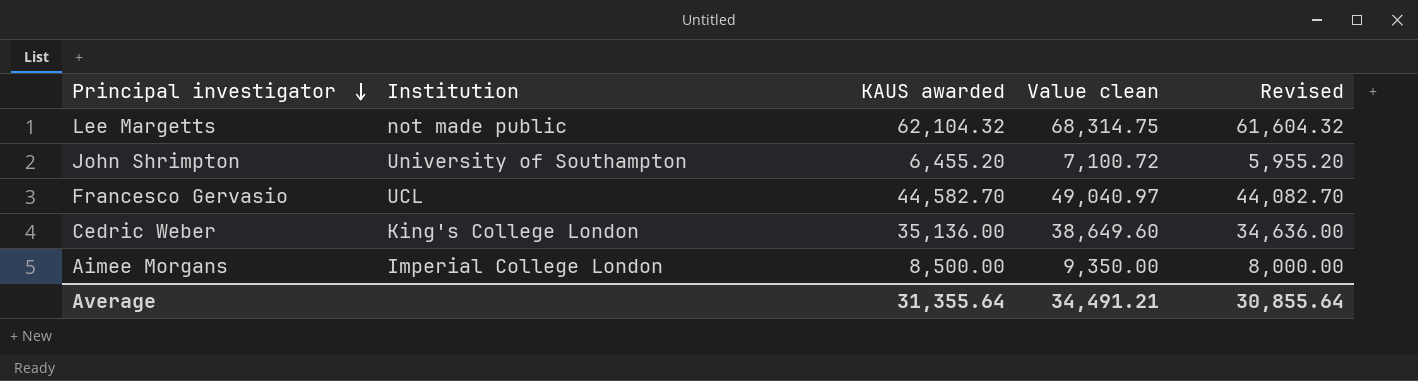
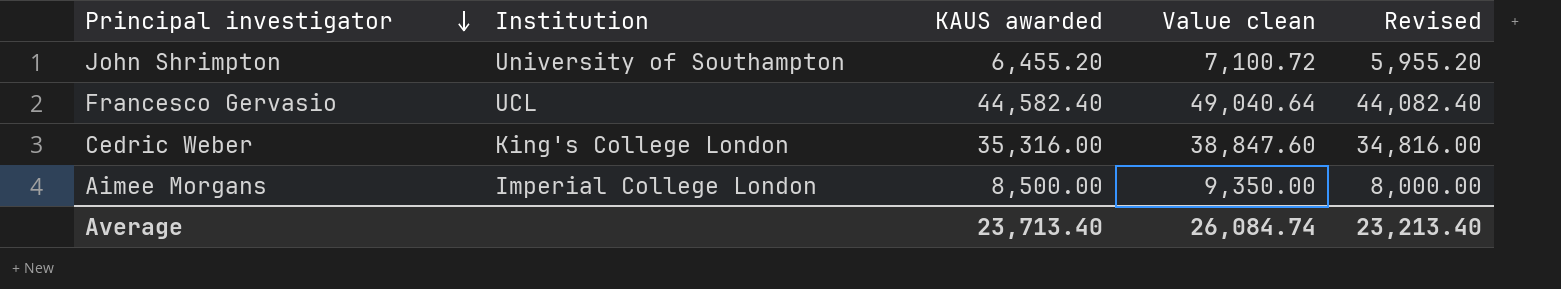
row Lee Margetts: not made public | 62,104.32 | 68,314.75 | 61,604.32 -> none
Francesco Gervasio | KAUS awarded: 44,582.70 -> 44,582.40
Francesco Gervasio | Value clean: 49,040.97 -> 49,040.64
Francesco Gervasio | Revised: 44,082.70 -> 44,082.40
Cedric Weber | KAUS awarded: 35,136.00 -> 35,316.00
Cedric Weber | Value clean: 38,649.60 -> 38,847.60
Cedric Weber | Revised: 34,636.00 -> 34,816.00
Average | KAUS awarded: 31,355.64 -> 23,713.40
Average | Value clean: 34,491.21 -> 26,084.74
Average | Revised: 30,855.64 -> 23,213.40

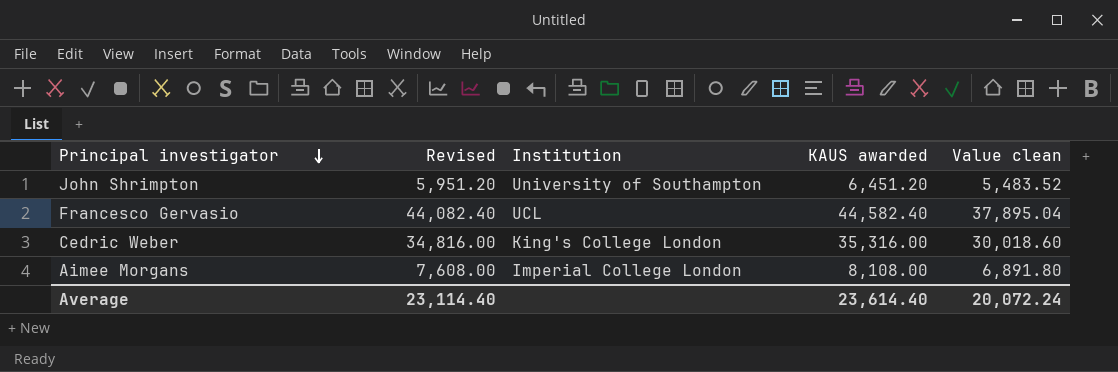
column Revised | position: 5 -> 2
column Value clean | formula: [KAUS awarded] * 1.1 -> [KAUS awarded] * 0.85
John Shrimpton | Revised: 5,955.20 -> 5,951.20
John Shrimpton | KAUS awarded: 6,455.20 -> 6,451.20
Aimee Morgans | Revised: 8,000.00 -> 7,608.00
Aimee Morgans | KAUS awarded: 8,500.00 -> 8,108.00
Average | Revised: 23,213.40 -> 23,114.40
Average | KAUS awarded: 23,713.40 -> 23,614.40
Average | Value clean: 26,084.74 -> 20,072.24

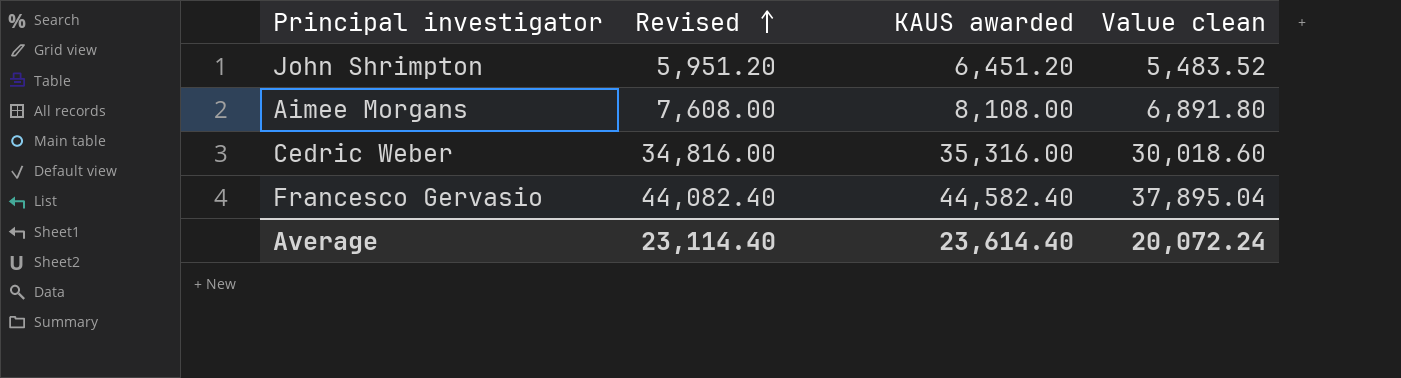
row order: Principal investigator descending -> Revised ascending
column Institution | position: 3 -> none

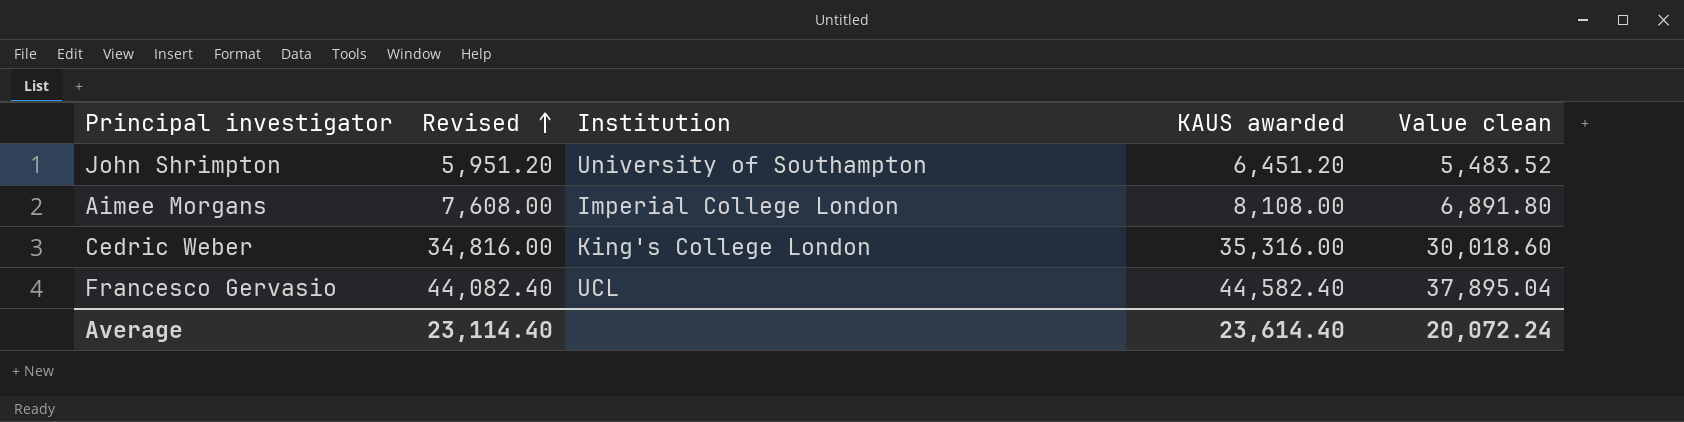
column Institution | position: none -> 3

